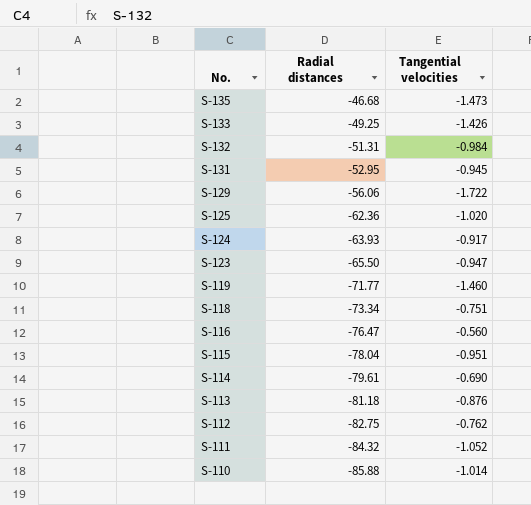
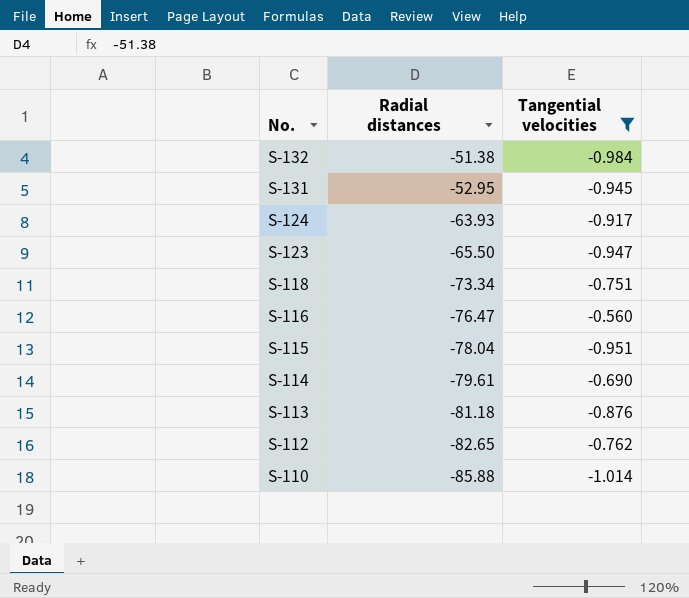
filter: none -> Tangential velocities >= -1.014
S-132 | Radial distances: -51.31 -> -51.38
S-112 | Radial distances: -82.75 -> -82.65

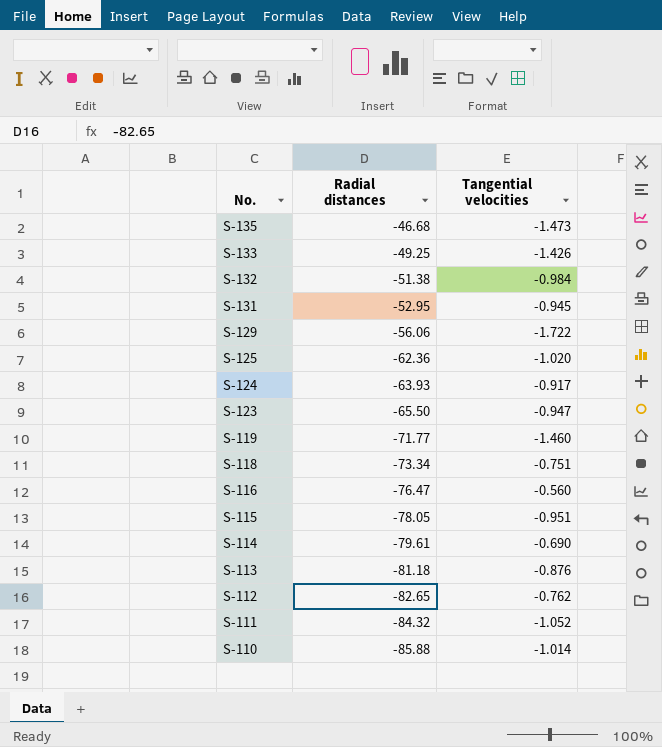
filter: Tangential velocities >= -1.014 -> none
S-115 | Radial distances: -78.04 -> -78.05

